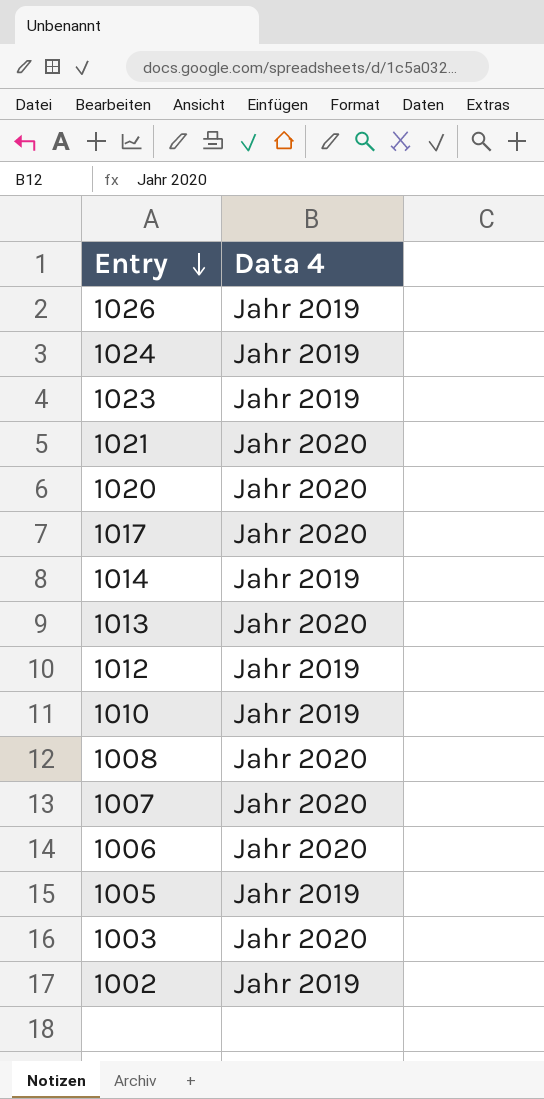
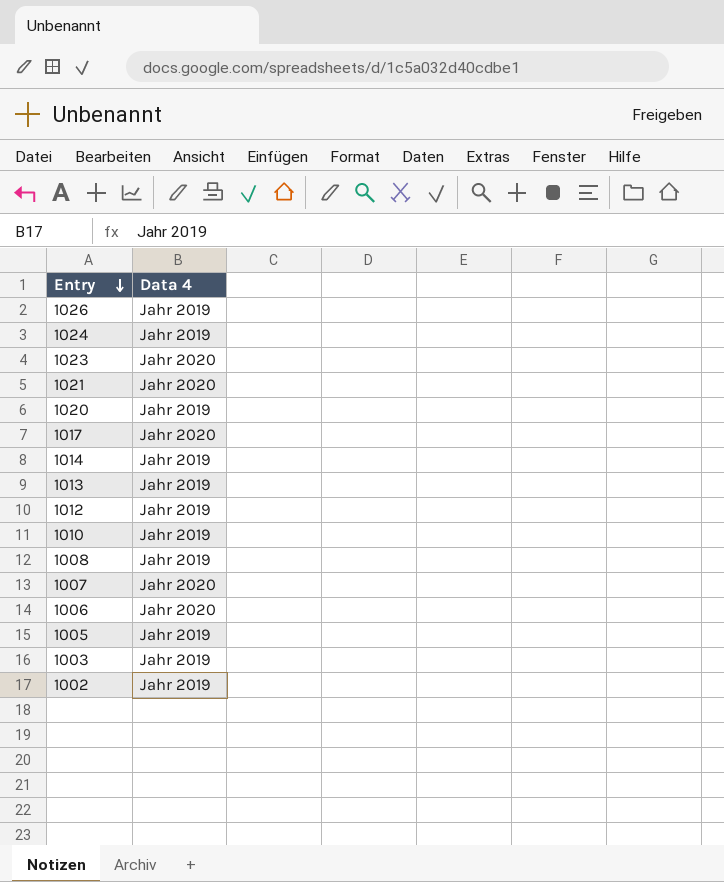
1023 | Data 4: Jahr 2019 -> Jahr 2020
1020 | Data 4: Jahr 2020 -> Jahr 2019
1013 | Data 4: Jahr 2020 -> Jahr 2019
1008 | Data 4: Jahr 2020 -> Jahr 2019
1003 | Data 4: Jahr 2020 -> Jahr 2019

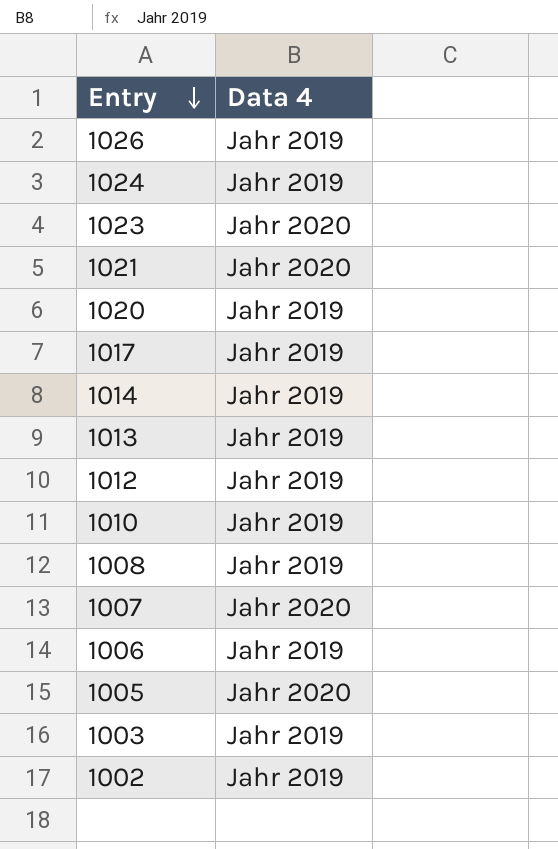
1017 | Data 4: Jahr 2020 -> Jahr 2019
1006 | Data 4: Jahr 2020 -> Jahr 2019
1005 | Data 4: Jahr 2019 -> Jahr 2020

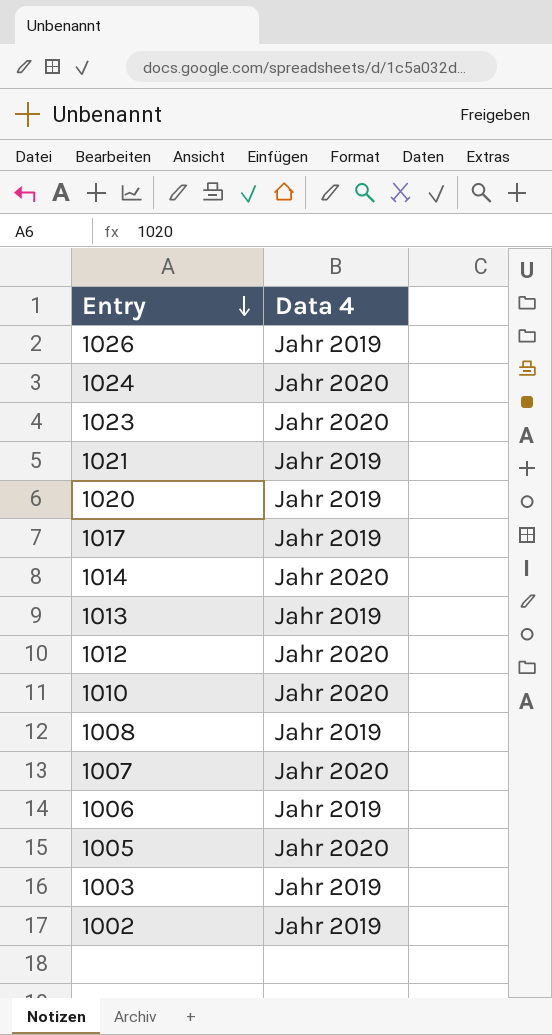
1024 | Data 4: Jahr 2019 -> Jahr 2020
1021 | Data 4: Jahr 2020 -> Jahr 2019
1014 | Data 4: Jahr 2019 -> Jahr 2020
1012 | Data 4: Jahr 2019 -> Jahr 2020
1010 | Data 4: Jahr 2019 -> Jahr 2020

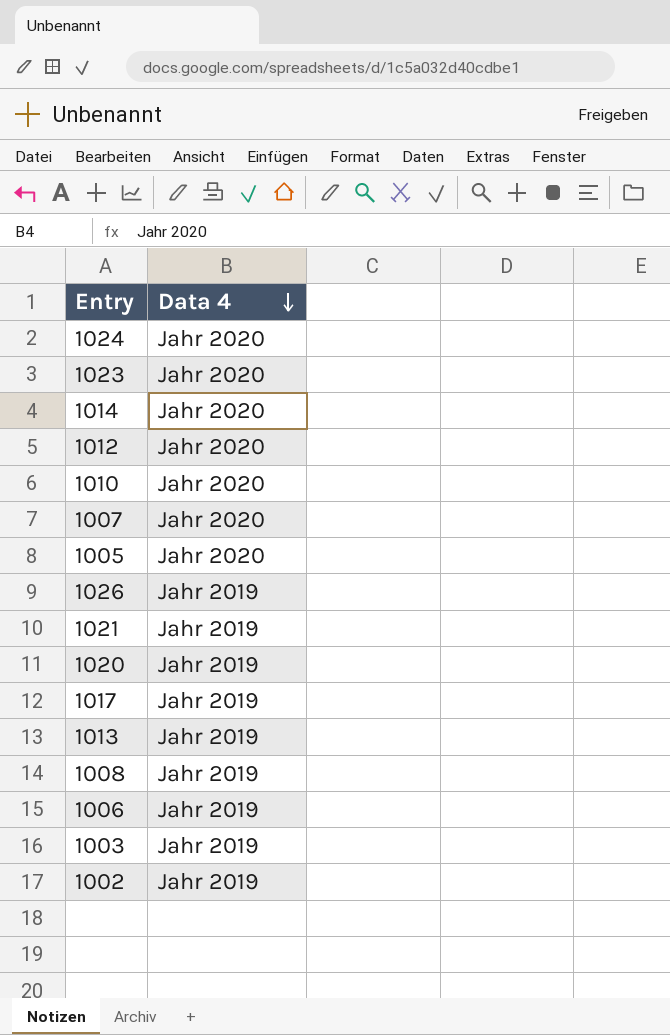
row order: Entry descending -> Data 4 descending

